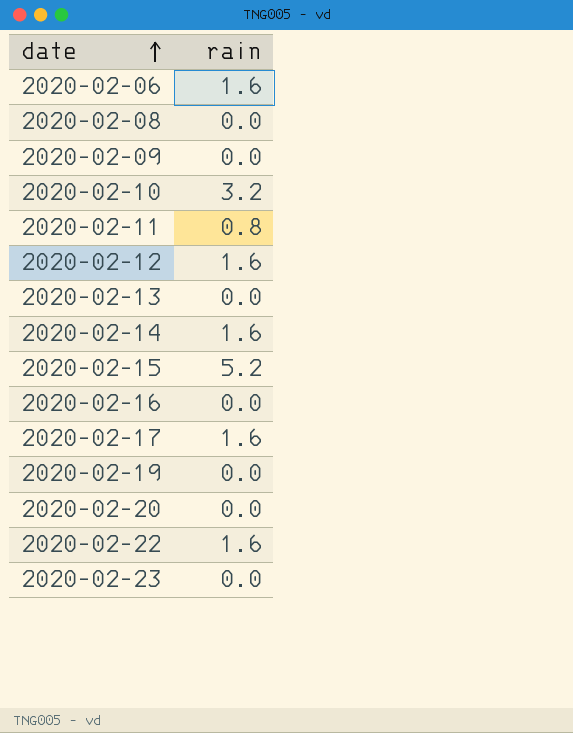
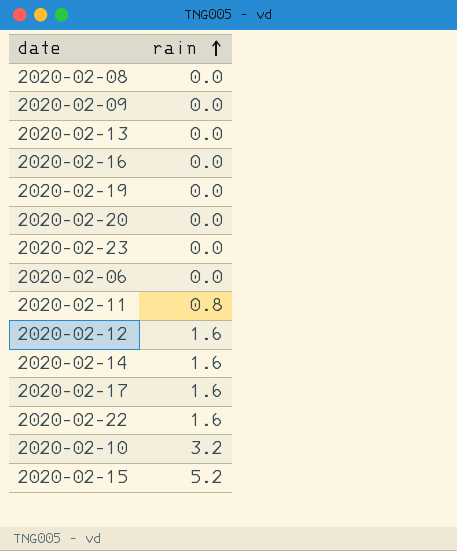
row order: date ascending -> rain ascending
2020-02-06 | rain: 1.6 -> 0.0

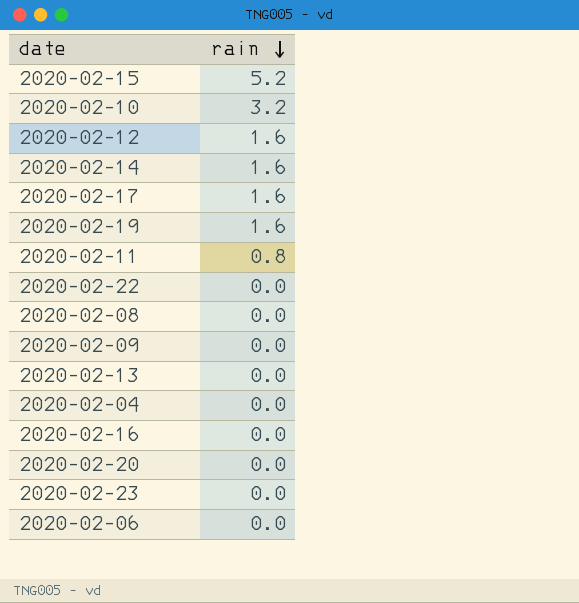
row order: rain ascending -> rain descending
2020-02-19 | rain: 0.0 -> 1.6
2020-02-22 | rain: 1.6 -> 0.0
row 2020-02-04: none -> 0.0

